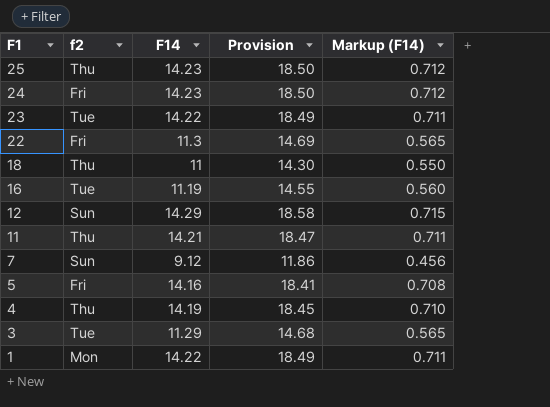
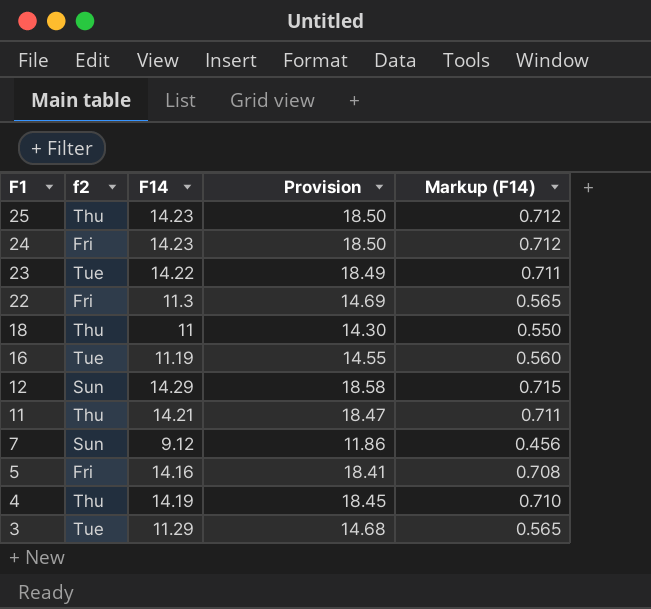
row 1: Mon | 14.22 | 18.49 | 0.711 -> none

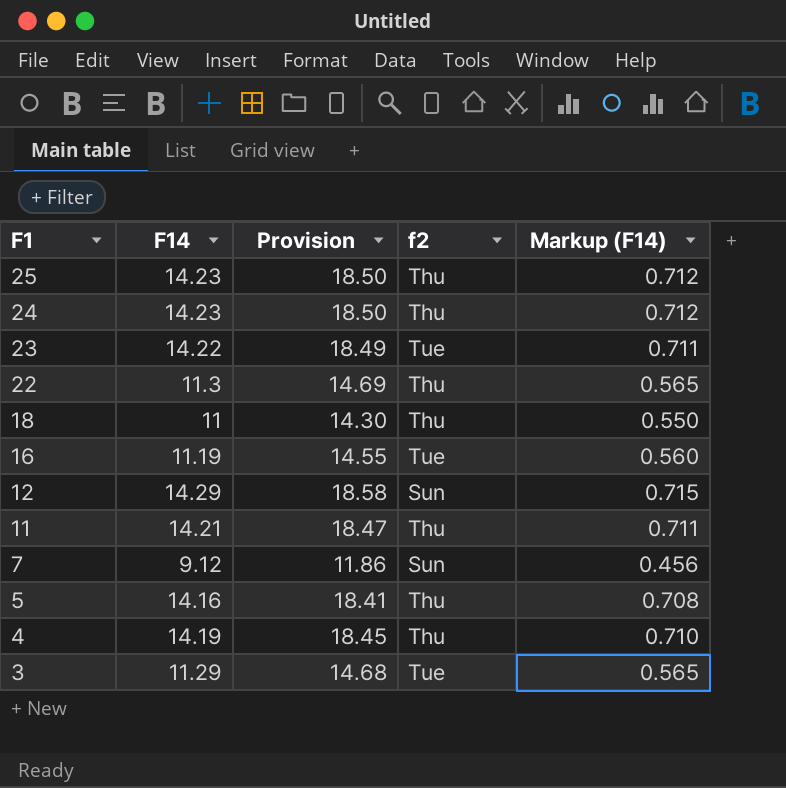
column f2 | position: 2 -> 4
24 | f2: Fri -> Thu
22 | f2: Fri -> Thu
5 | f2: Fri -> Thu

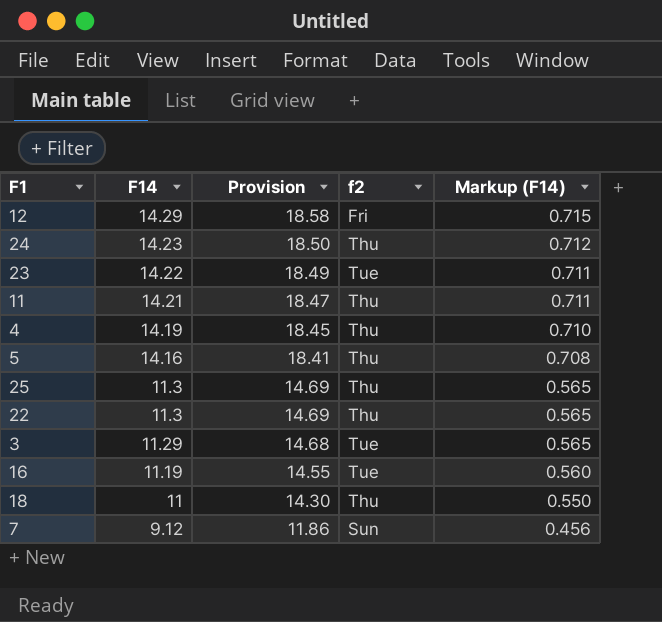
row order: F1 descending -> F14 descending
12 | f2: Sun -> Fri
25 | F14: 14.23 -> 11.3
25 | Provision: 18.50 -> 14.69
25 | Markup (F14): 0.712 -> 0.565

